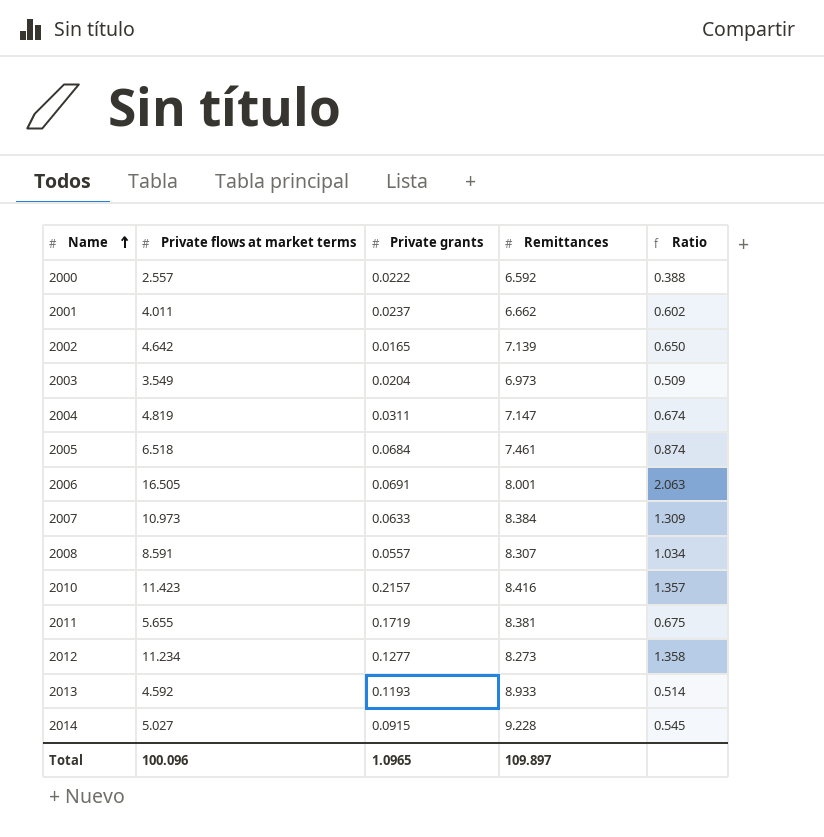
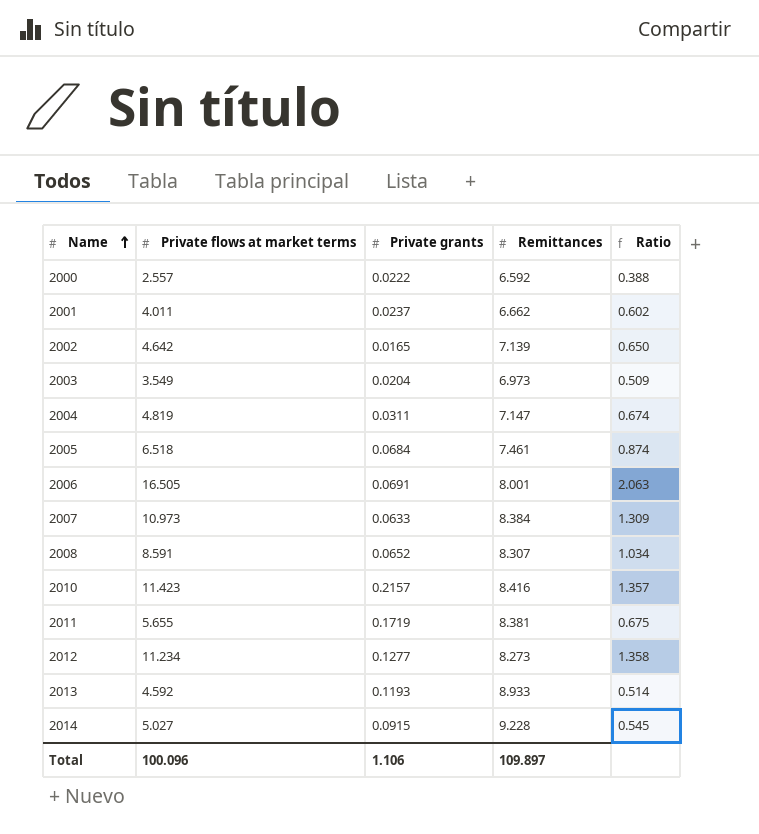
2008 | Private grants: 0.0557 -> 0.0652
Total | Private grants: 1.0965 -> 1.106

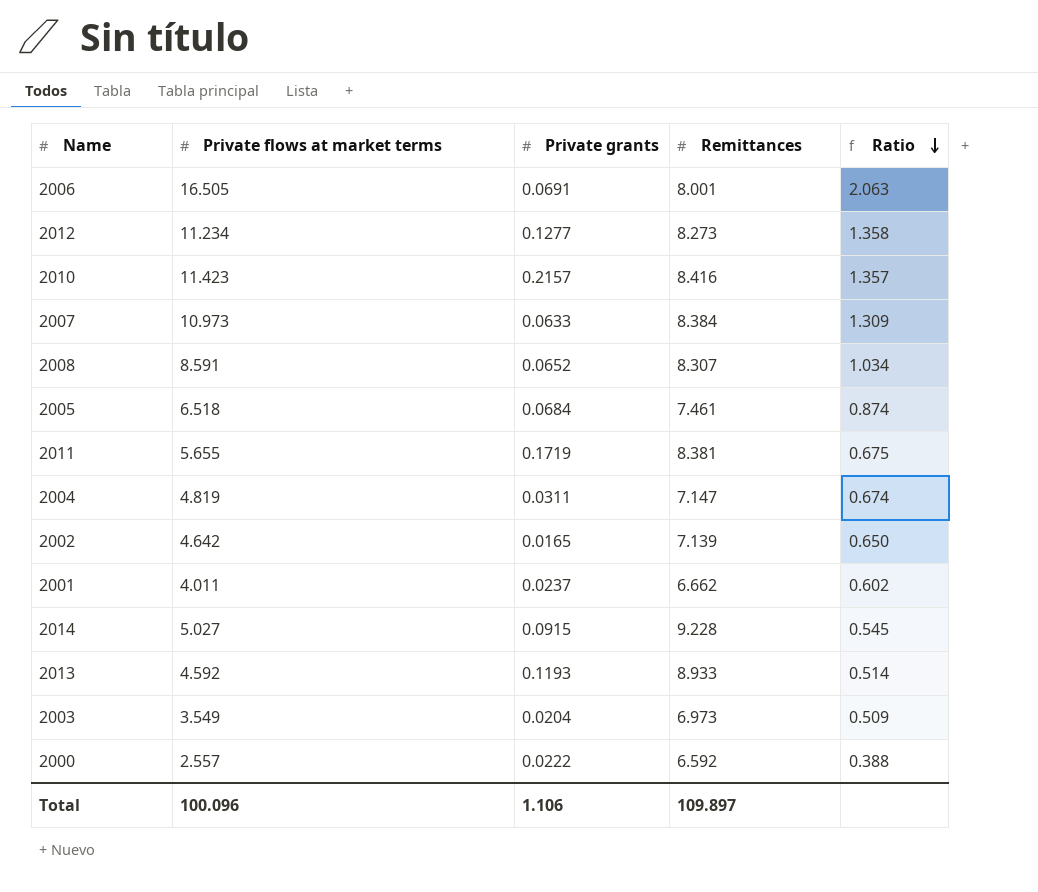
row order: Name ascending -> Ratio descending

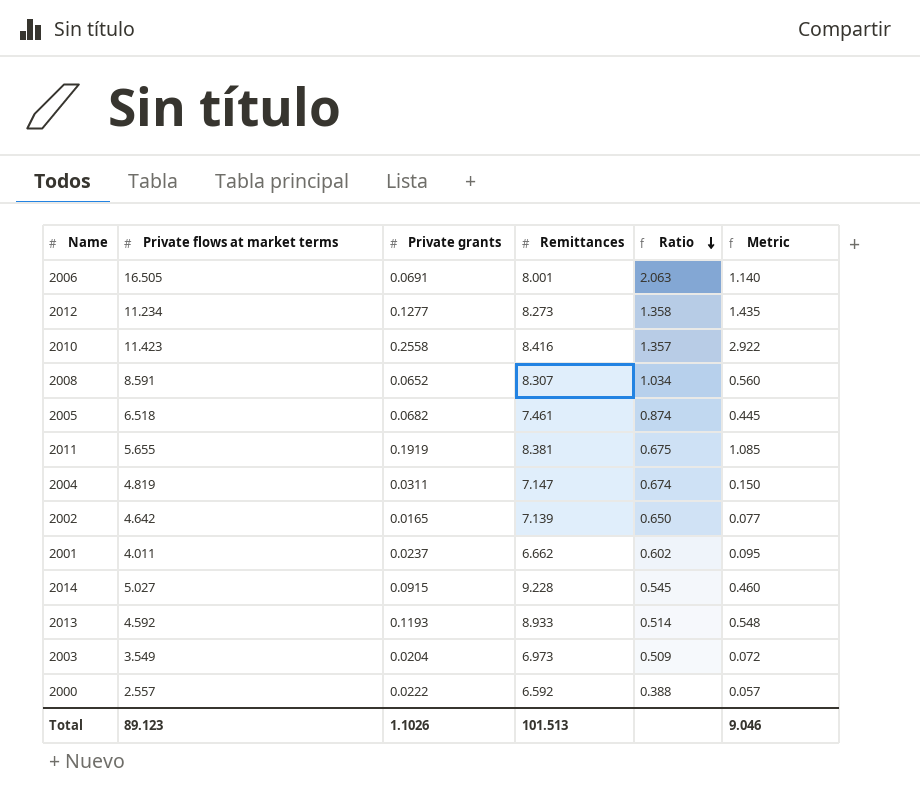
column Metric | formula: none -> [Private flows at market terms] * [Private grants]
row 2007: 10.973 | 0.0633 | 8.384 | 1.309 -> none
2010 | Private grants: 0.2157 -> 0.2558
2005 | Private grants: 0.0684 -> 0.0682
2011 | Private grants: 0.1719 -> 0.1919
Total | Private flows at market terms: 100.096 -> 89.123
Total | Private grants: 1.106 -> 1.1026
Total | Remittances: 109.897 -> 101.513

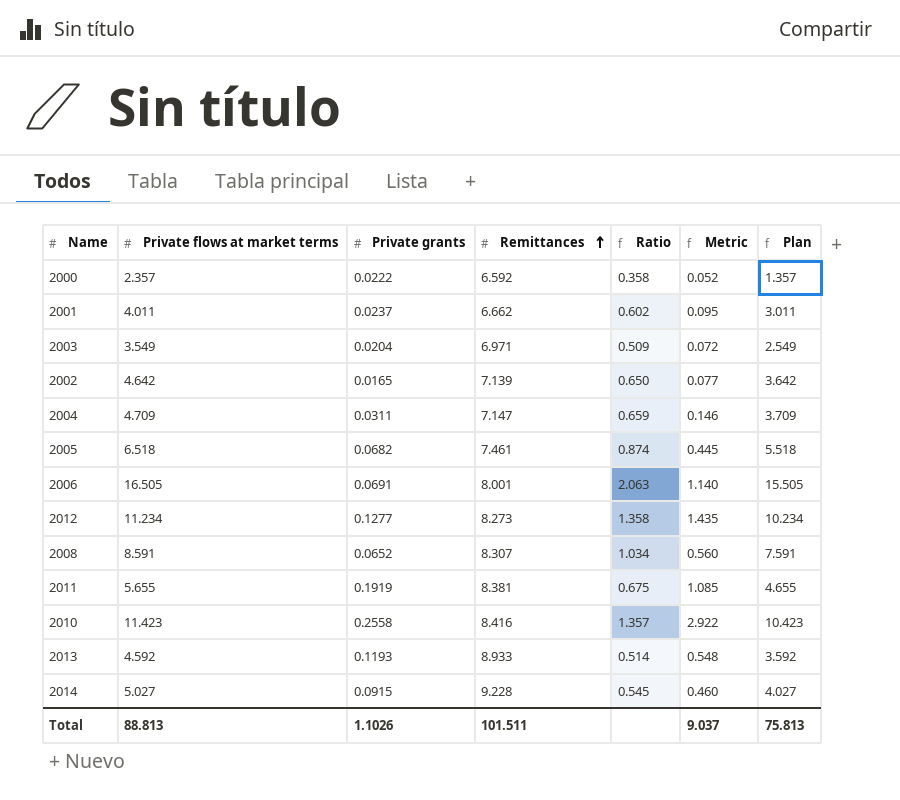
row order: Ratio descending -> Remittances ascending
column Plan | formula: none -> [Private flows at market terms] - 1
2000 | Private flows at market terms: 2.557 -> 2.357
2000 | Ratio: 0.388 -> 0.358
2000 | Metric: 0.057 -> 0.052
2003 | Remittances: 6.973 -> 6.971
2004 | Private flows at market terms: 4.819 -> 4.709
2004 | Ratio: 0.674 -> 0.659
2004 | Metric: 0.150 -> 0.146
Total | Private flows at market terms: 89.123 -> 88.813
Total | Remittances: 101.513 -> 101.511
Total | Metric: 9.046 -> 9.037

